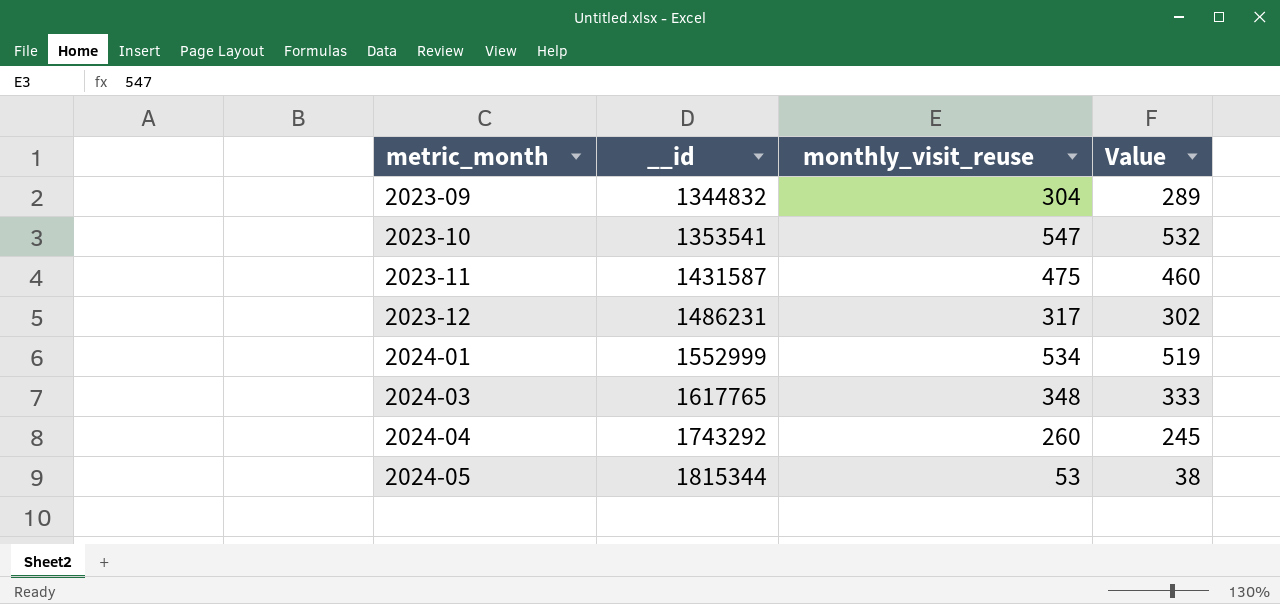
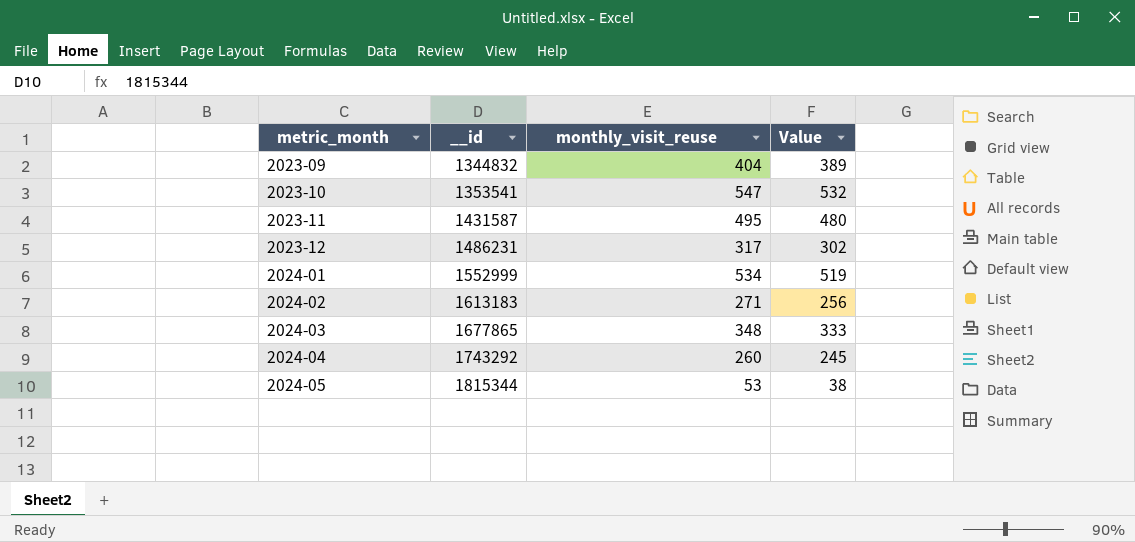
2023-09 | monthly_visit_reuse: 304 -> 404
2023-09 | Value: 289 -> 389
2023-11 | monthly_visit_reuse: 475 -> 495
2023-11 | Value: 460 -> 480
row 2024-02: none -> 1613183 | 271 | 256
2024-03 | __id: 1617765 -> 1677865

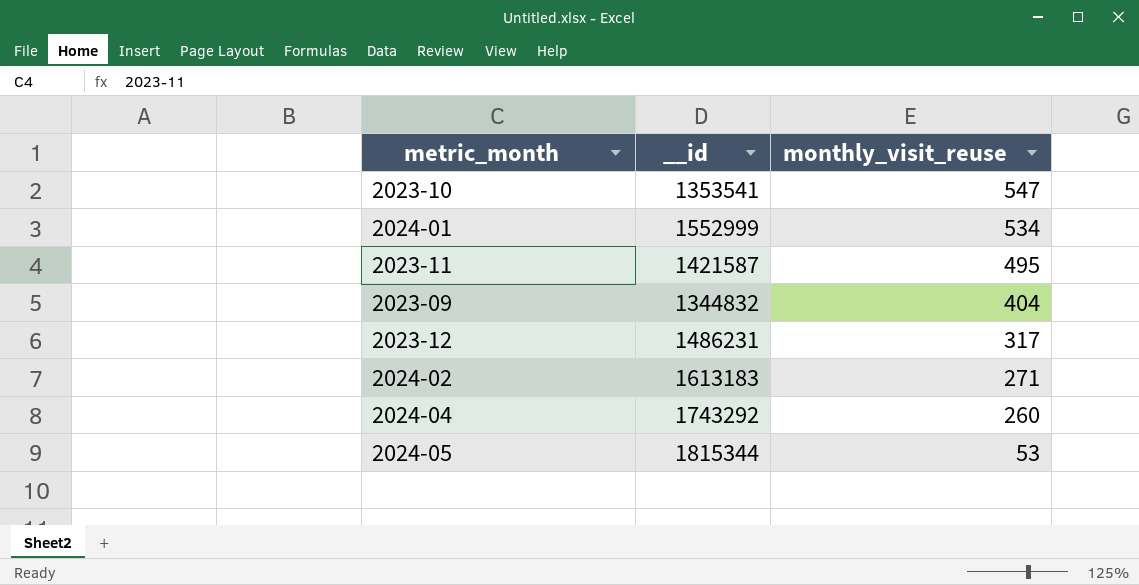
row order: metric_month ascending -> monthly_visit_reuse descending
column Value | formula: [monthly_visit_reuse] - 15 -> none
row 2024-03: 1677865 | 348 | 333 -> none
2023-11 | __id: 1431587 -> 1421587

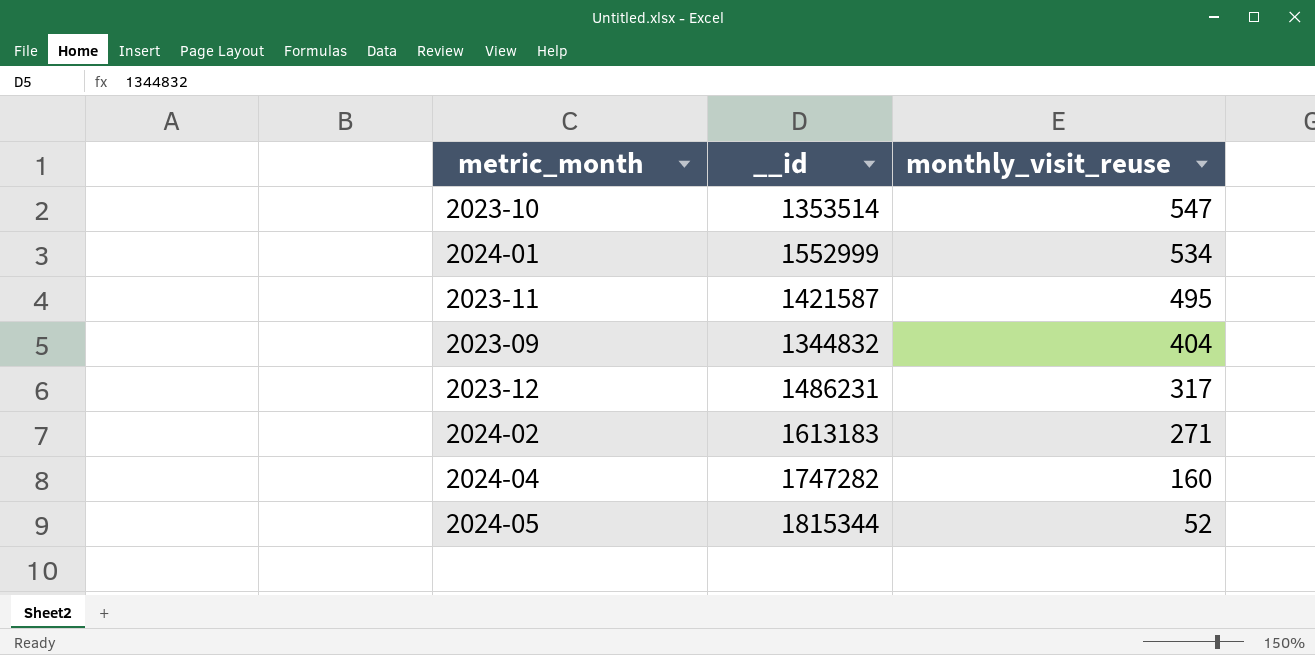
2023-10 | __id: 1353541 -> 1353514
2024-04 | __id: 1743292 -> 1747282
2024-04 | monthly_visit_reuse: 260 -> 160
2024-05 | monthly_visit_reuse: 53 -> 52

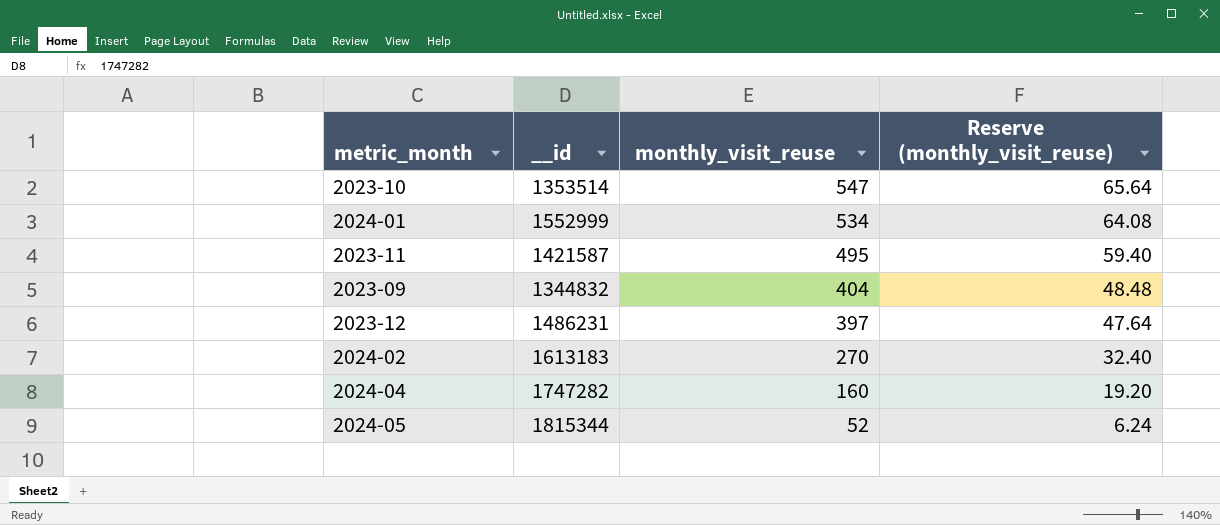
column Reserve (monthly_visit_reuse) | formula: none -> [monthly_visit_reuse] * 0.12
2023-12 | monthly_visit_reuse: 317 -> 397
2024-02 | monthly_visit_reuse: 271 -> 270

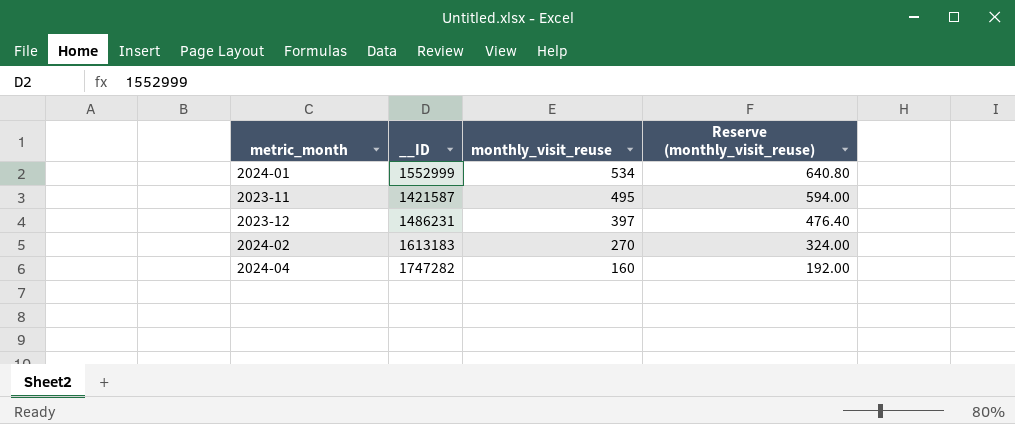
column name: __id -> __ID
column Reserve (monthly_visit_reuse) | formula: [monthly_visit_reuse] * 0.12 -> [monthly_visit_reuse] * 1.2
row 2023-10: 1353514 | 547 | 65.64 -> none
row 2023-09: 1344832 | 404 | 48.48 -> none
row 2024-05: 1815344 | 52 | 6.24 -> none

